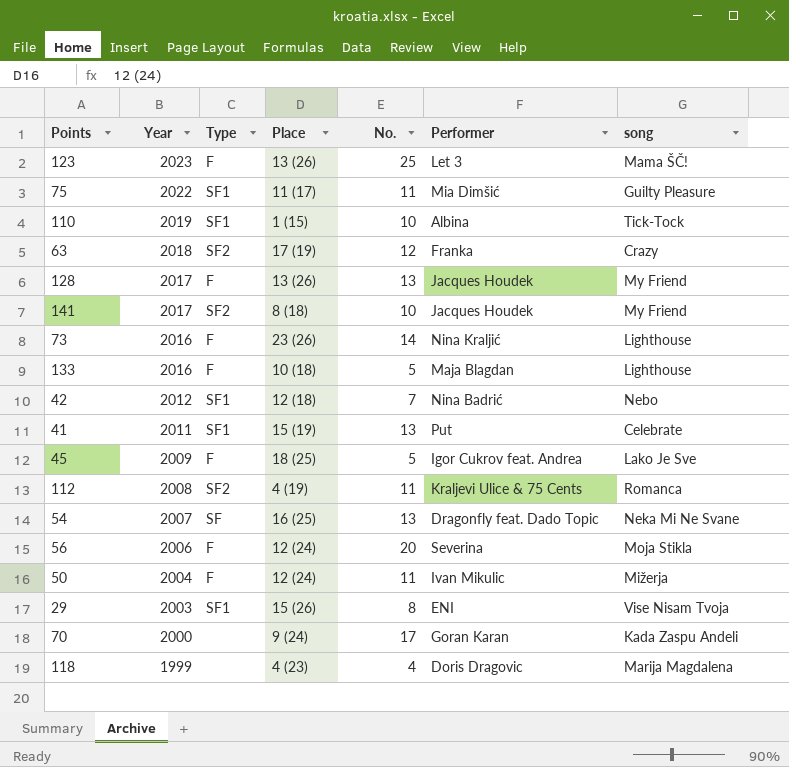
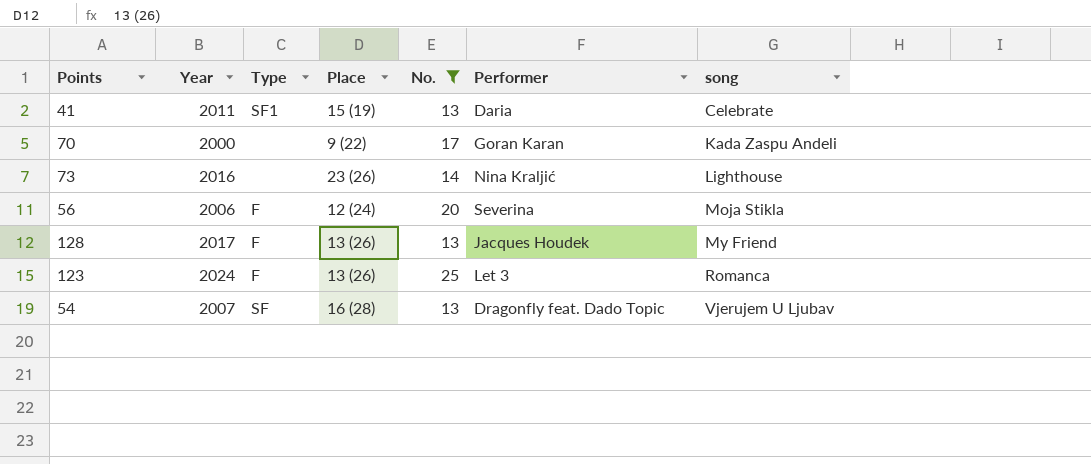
filter: none -> No. >= 13
row order: Year descending -> song ascending
41 | Performer: Put -> Daria
70 | Place: 9 (24) -> 9 (22)
73 | Type: F -> none
123 | Year: 2023 -> 2024
123 | song: Mama ŠČ! -> Romanca
54 | Place: 16 (25) -> 16 (28)
54 | song: Neka Mi Ne Svane -> Vjerujem U Ljubav

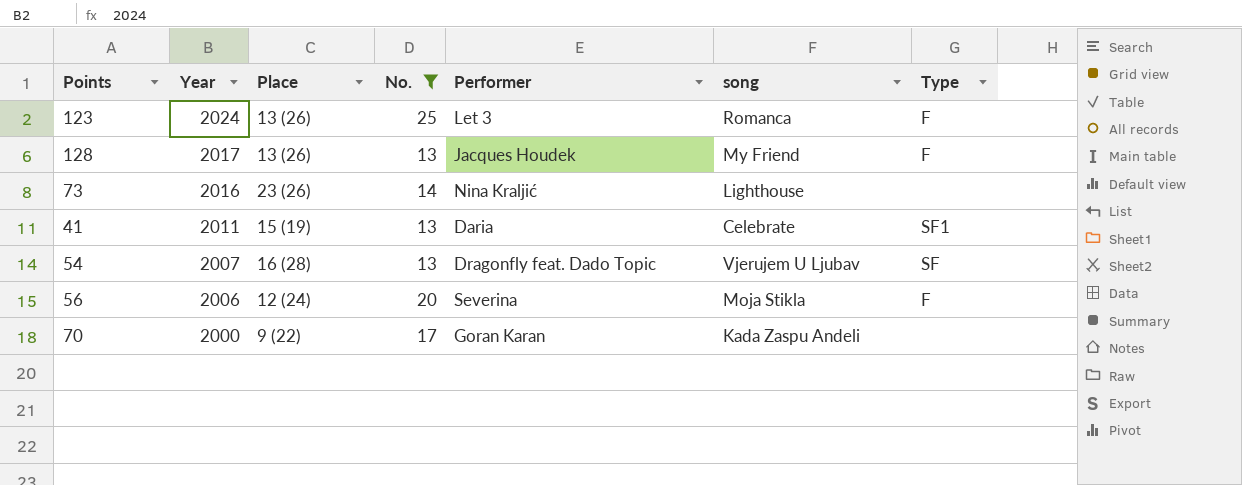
row order: song ascending -> Year descending
column Type | position: 3 -> 7

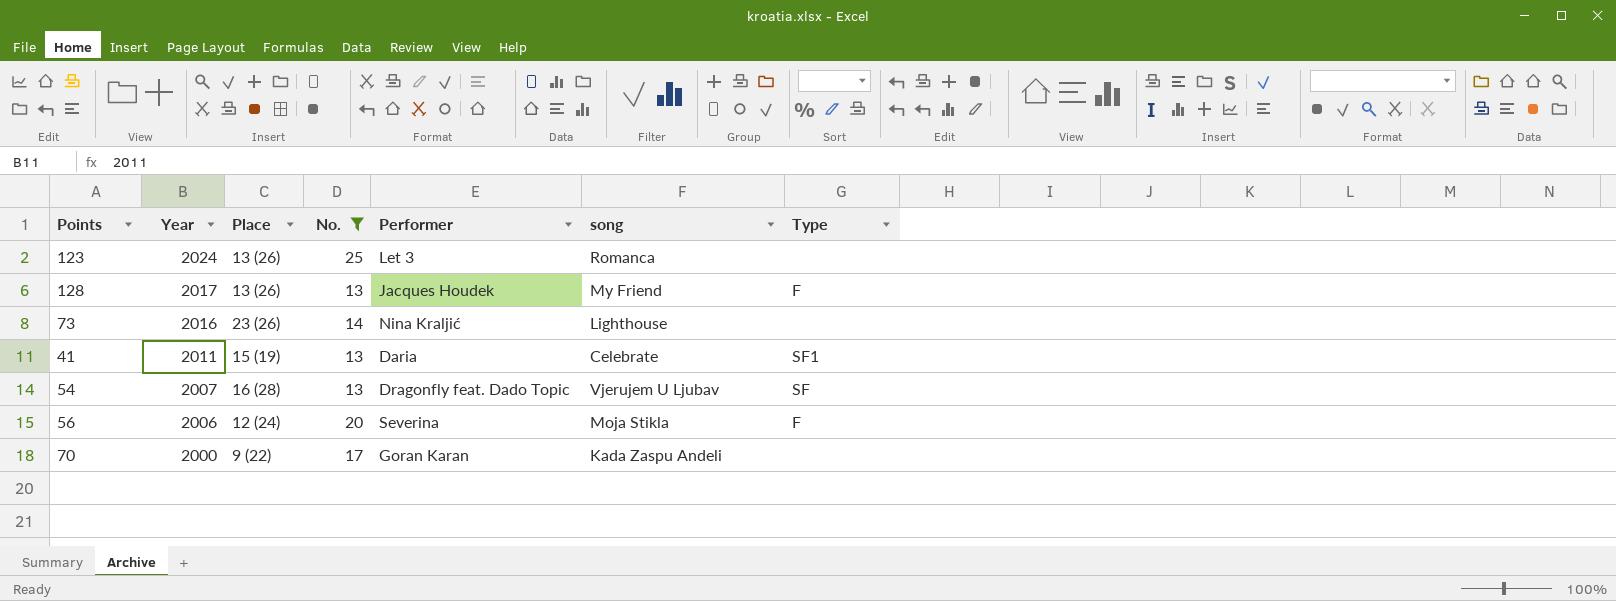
123 | Type: F -> none

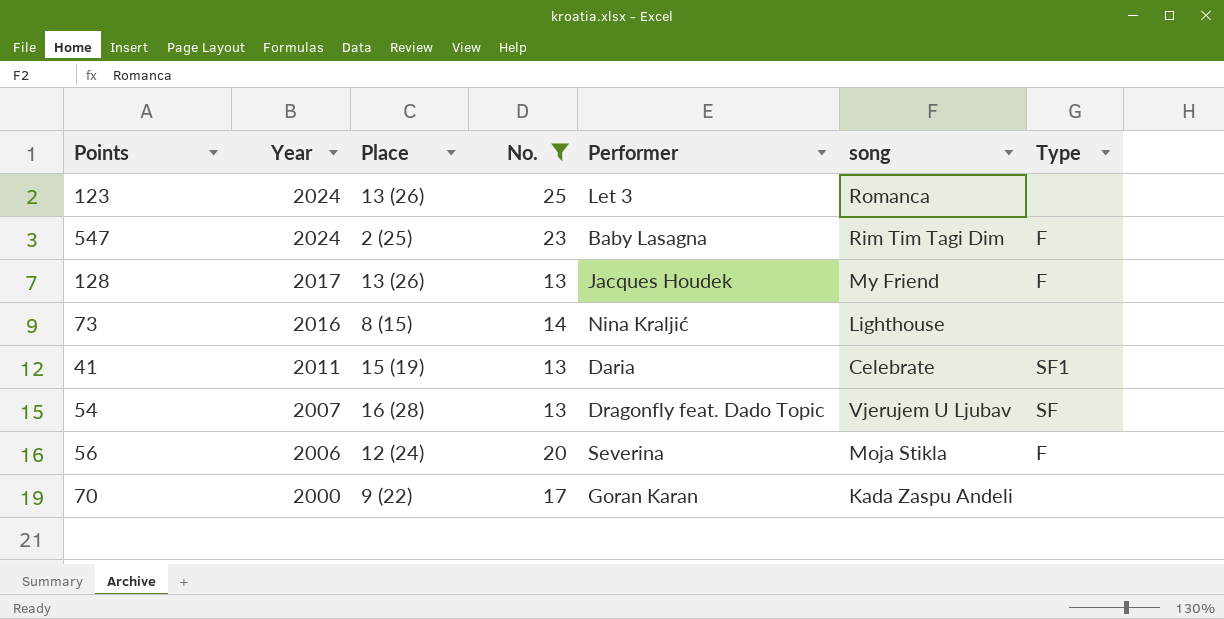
row 547: none -> 2024 | 2 (25) | 23 | Baby Lasagna | Rim Tim Tagi Dim | F
73 | Place: 23 (26) -> 8 (15)

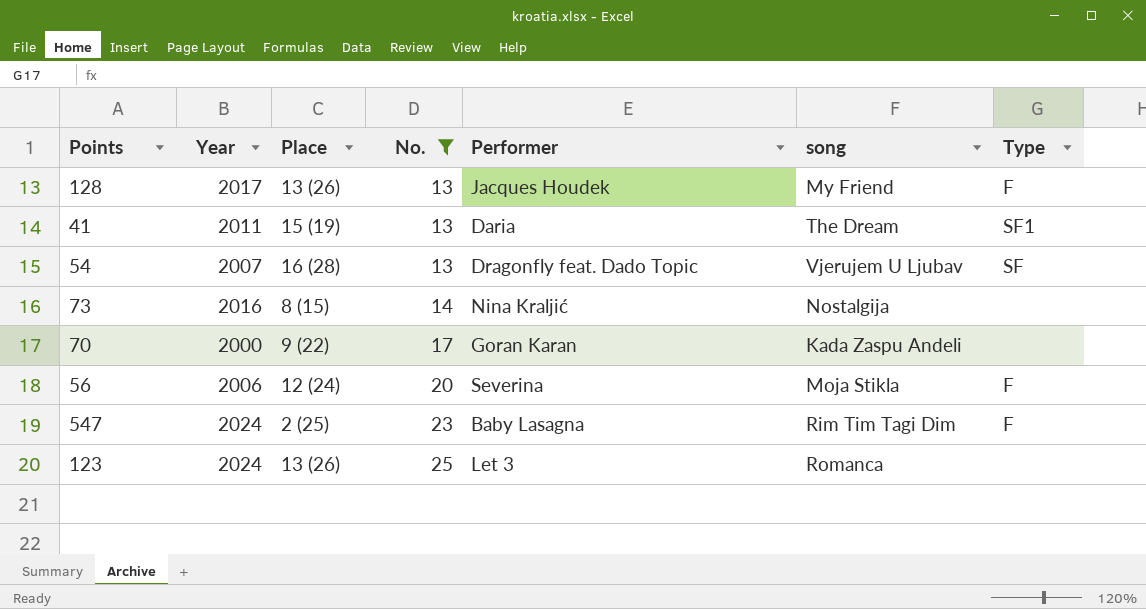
row order: Year descending -> No. ascending
41 | song: Celebrate -> The Dream
73 | song: Lighthouse -> Nostalgija

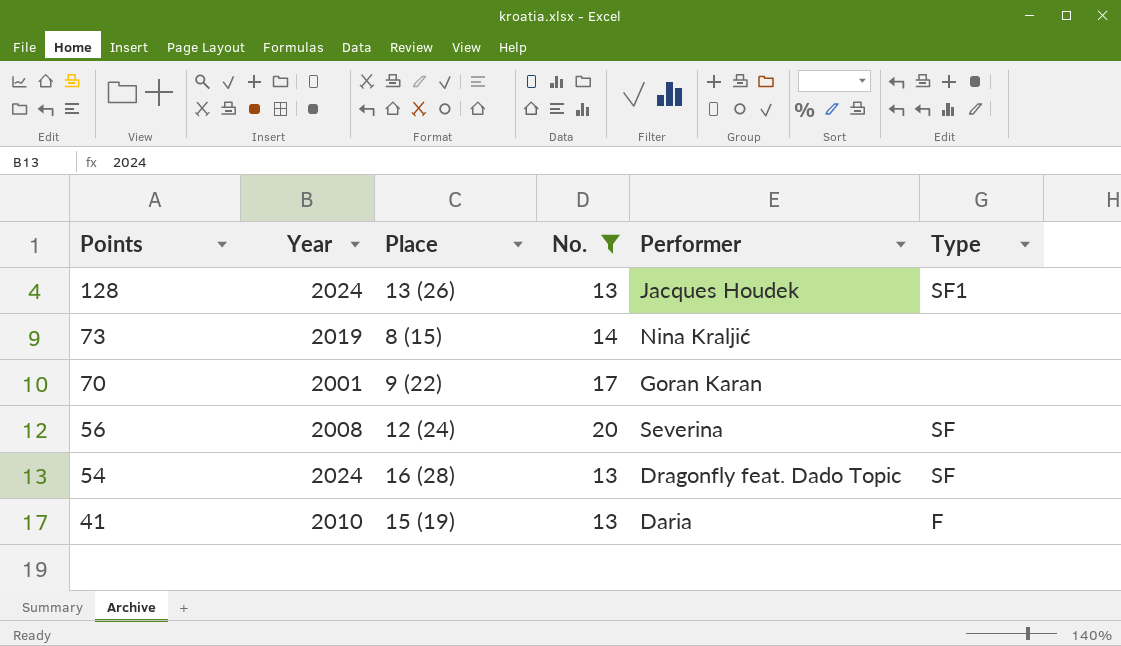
row order: No. ascending -> Points descending
column song | position: 6 -> none
row 547: 2024 | 2 (25) | 23 | Baby Lasagna | Rim Tim Tagi Dim | F -> none
row 123: 2024 | 13 (26) | 25 | Let 3 | Romanca | none -> none
128 | Year: 2017 -> 2024
128 | Type: F -> SF1
73 | Year: 2016 -> 2019
70 | Year: 2000 -> 2001
56 | Year: 2006 -> 2008
56 | Type: F -> SF
54 | Year: 2007 -> 2024
41 | Year: 2011 -> 2010
41 | Type: SF1 -> F

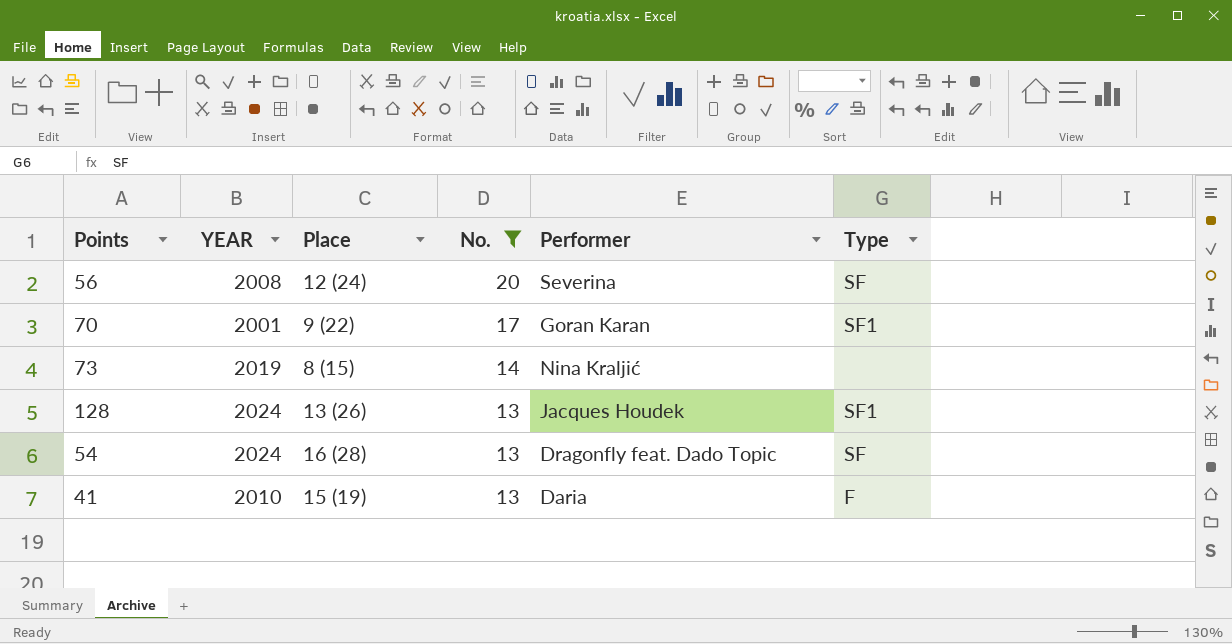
row order: Points descending -> No. descending
column name: Year -> YEAR
70 | Type: none -> SF1

